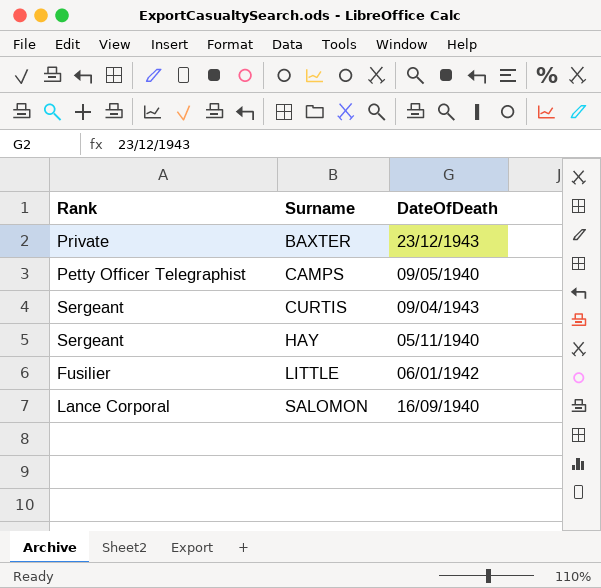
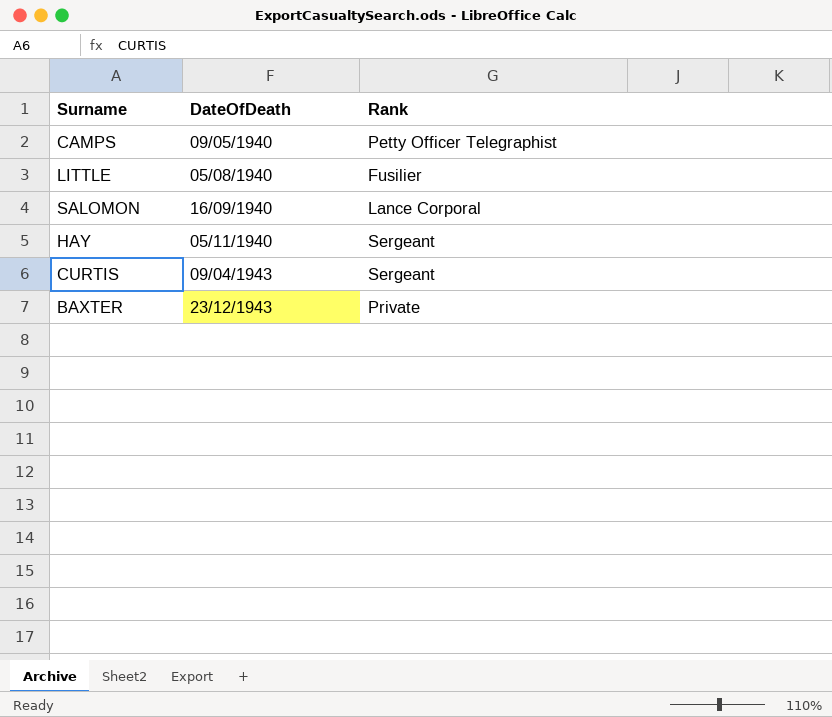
row order: Surname ascending -> DateOfDeath ascending
column Rank | position: 1 -> 3
LITTLE | DateOfDeath: 06/01/1942 -> 05/08/1940

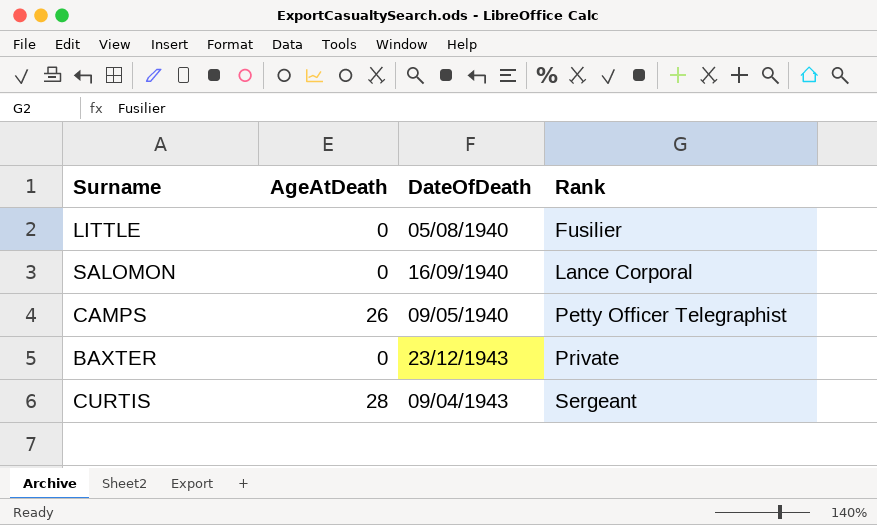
row order: DateOfDeath ascending -> Rank ascending
column AgeAtDeath | position: none -> 2
row HAY: 05/11/1940 | Sergeant -> none

